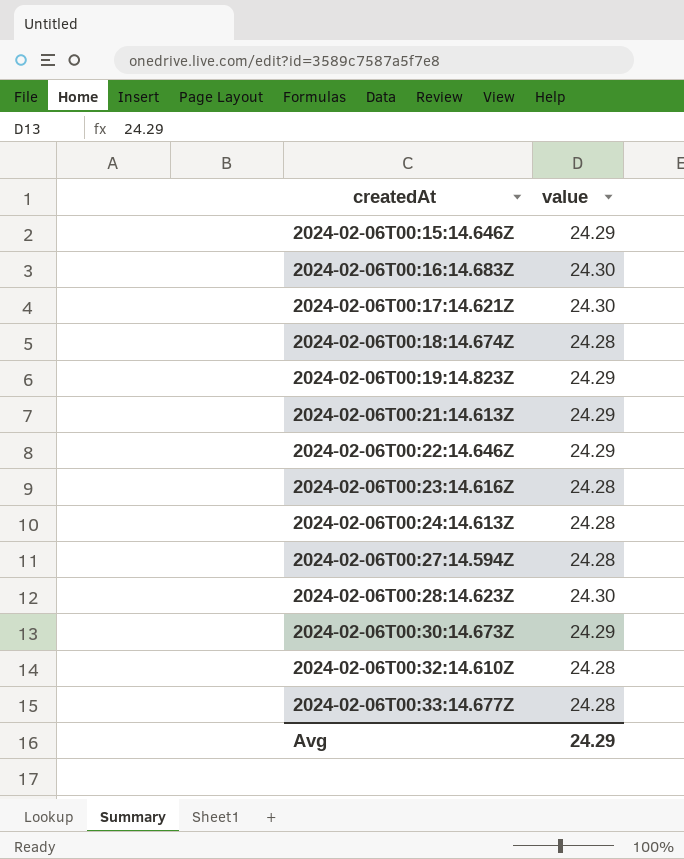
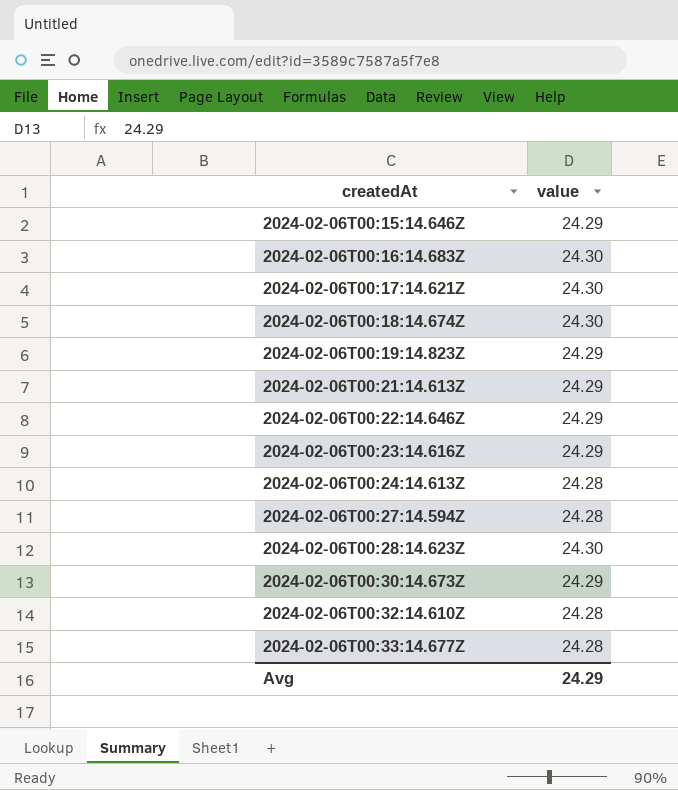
2024-02-06T00:18:14.674Z | value: 24.28 -> 24.30
2024-02-06T00:23:14.616Z | value: 24.28 -> 24.29

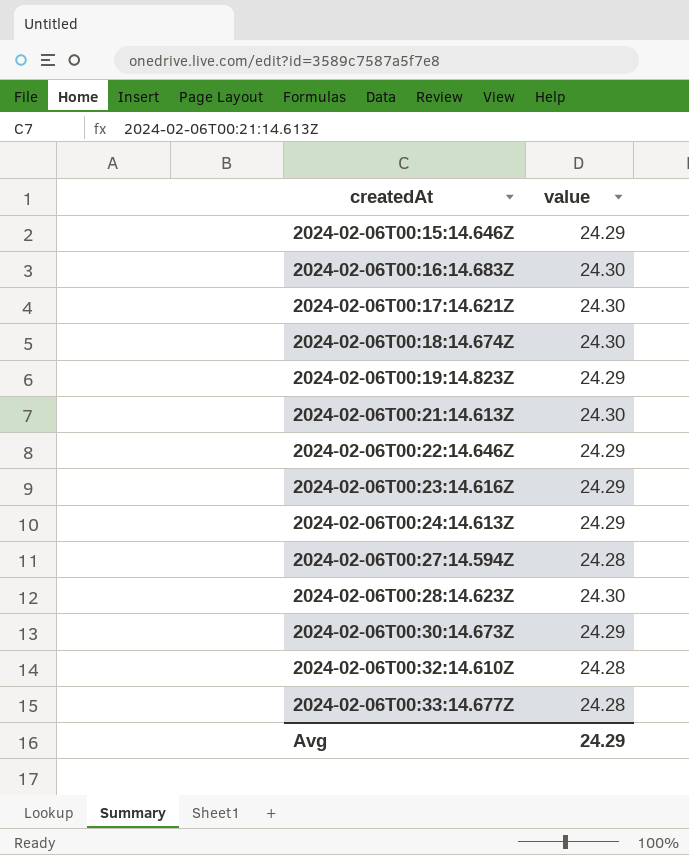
2024-02-06T00:21:14.613Z | value: 24.29 -> 24.30
2024-02-06T00:24:14.613Z | value: 24.28 -> 24.29

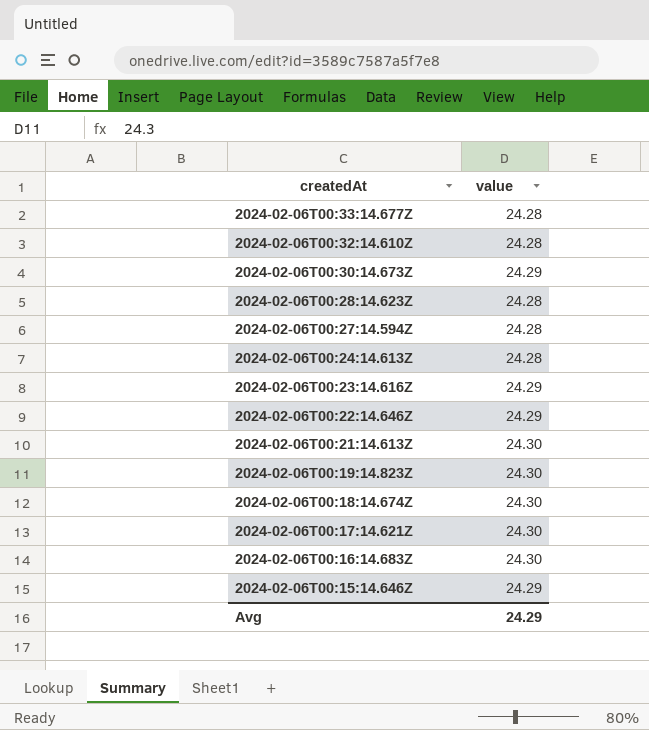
row order: createdAt ascending -> createdAt descending
2024-02-06T00:28:14.623Z | value: 24.30 -> 24.28
2024-02-06T00:24:14.613Z | value: 24.29 -> 24.28
2024-02-06T00:19:14.823Z | value: 24.29 -> 24.30

